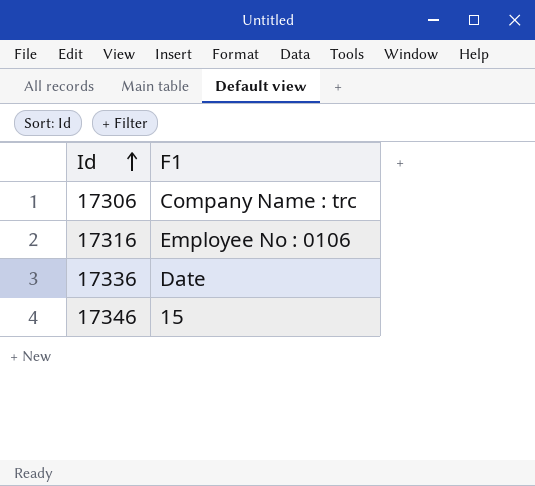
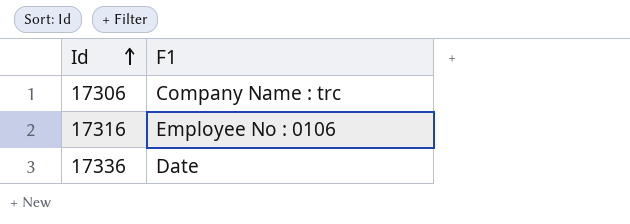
row 17346: 15 -> none

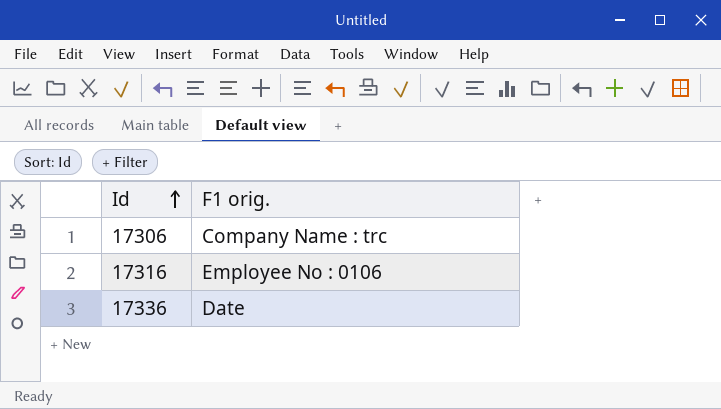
column name: F1 -> F1 orig.

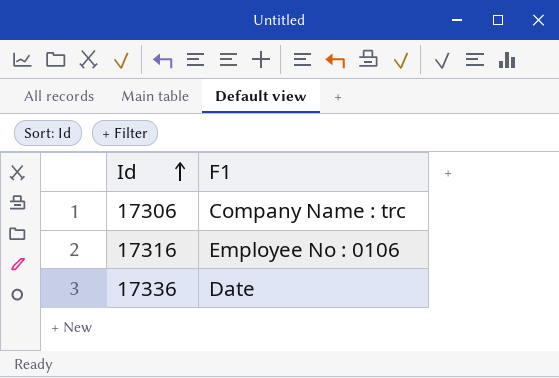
column name: F1 orig. -> F1

